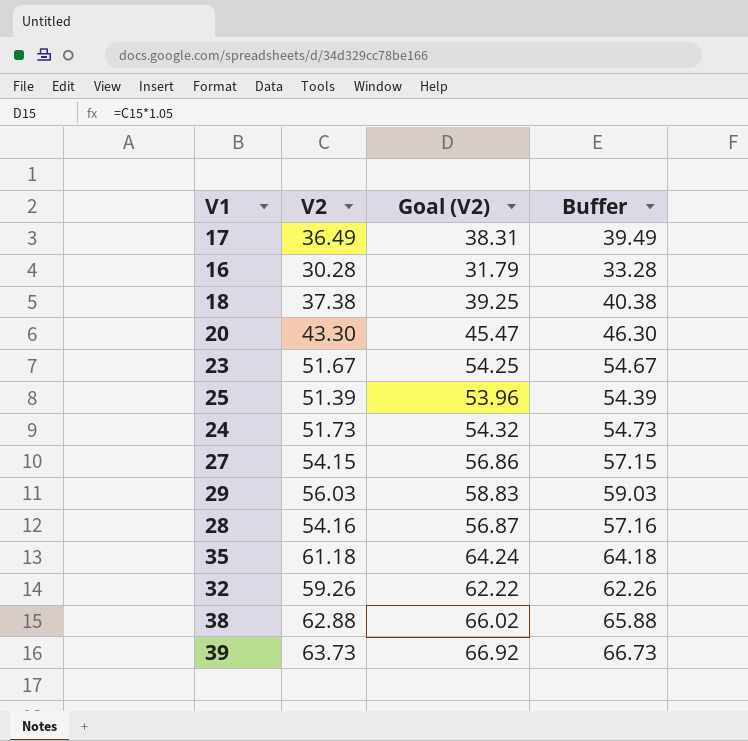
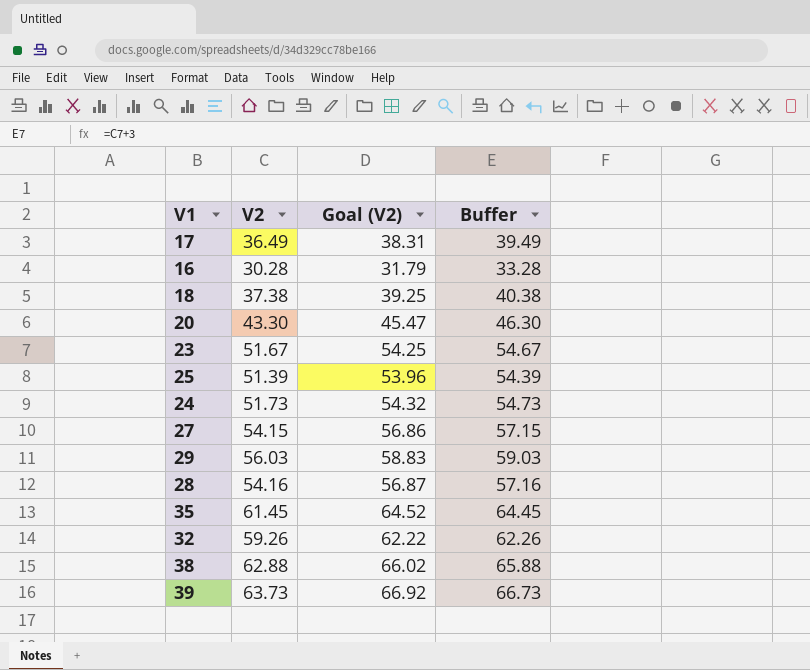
35 | V2: 61.18 -> 61.45
35 | Goal (V2): 64.24 -> 64.52
35 | Buffer: 64.18 -> 64.45

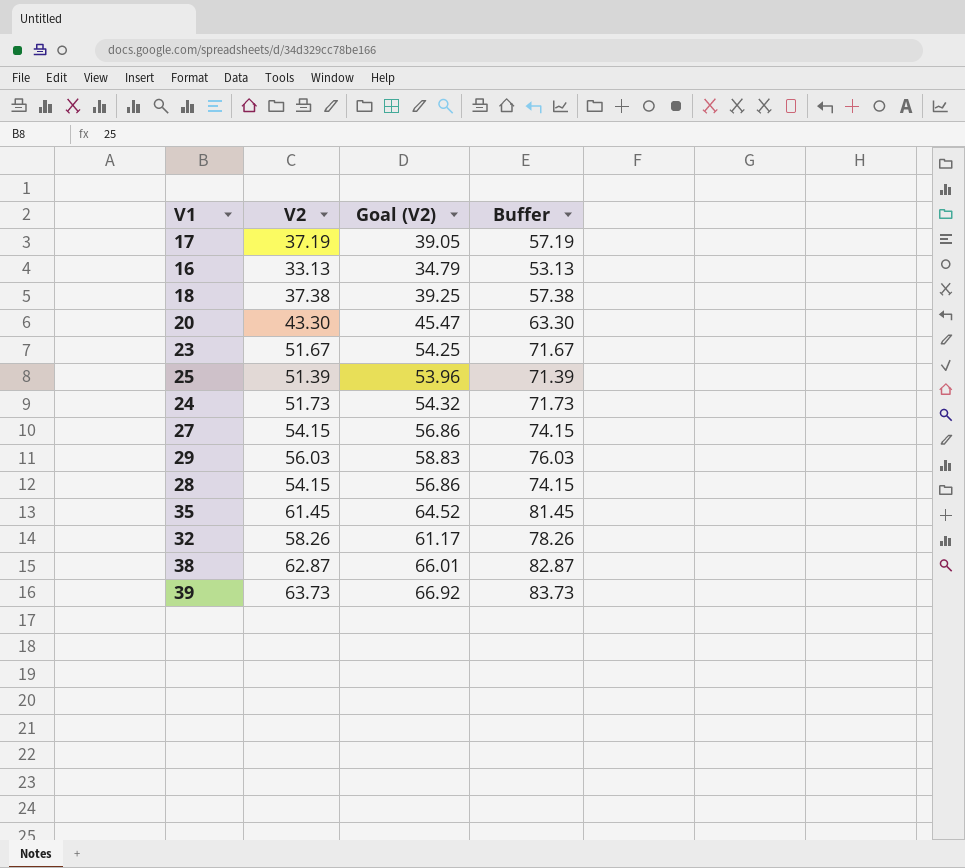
column Buffer | formula: [V2] + 3 -> [V2] + 20
17 | V2: 36.49 -> 37.19
17 | Goal (V2): 38.31 -> 39.05
16 | V2: 30.28 -> 33.13
16 | Goal (V2): 31.79 -> 34.79
28 | V2: 54.16 -> 54.15
28 | Goal (V2): 56.87 -> 56.86
32 | V2: 59.26 -> 58.26
32 | Goal (V2): 62.22 -> 61.17
38 | V2: 62.88 -> 62.87
38 | Goal (V2): 66.02 -> 66.01

